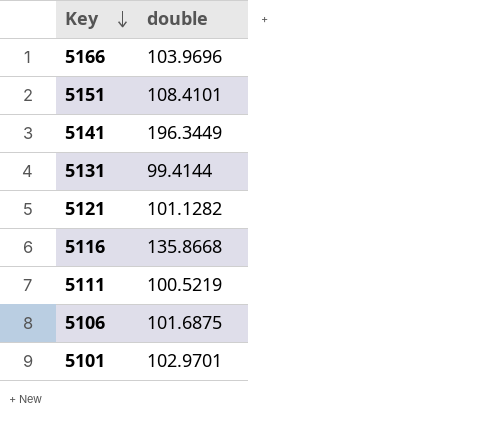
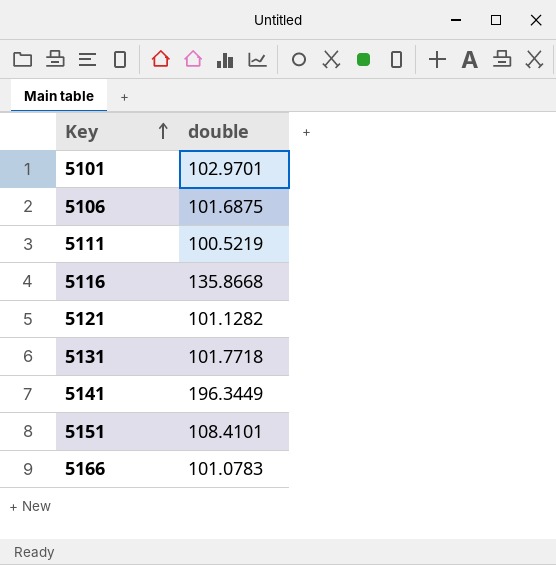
row order: Key descending -> Key ascending
5131 | double: 99.4144 -> 101.7718
5166 | double: 103.9696 -> 101.0783

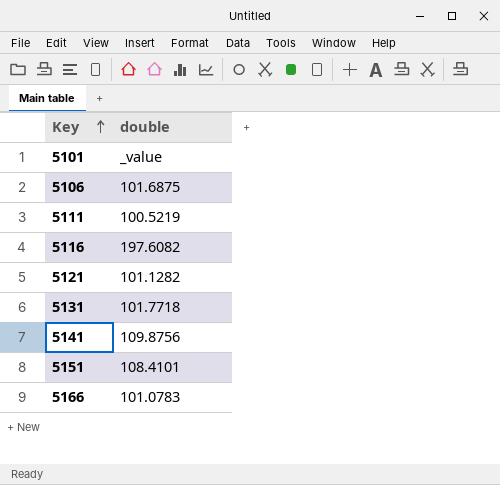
5101 | double: 102.9701 -> _value
5116 | double: 135.8668 -> 197.6082
5141 | double: 196.3449 -> 109.8756

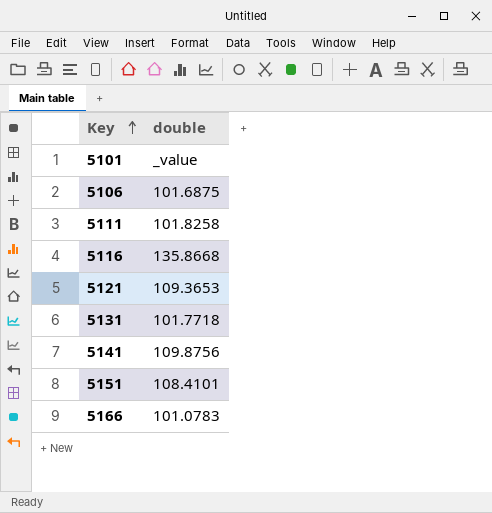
5111 | double: 100.5219 -> 101.8258
5116 | double: 197.6082 -> 135.8668
5121 | double: 101.1282 -> 109.3653

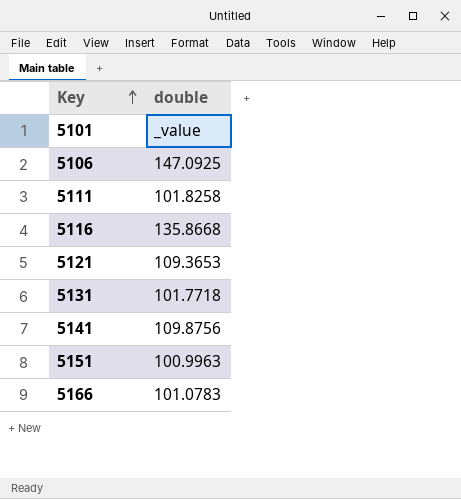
5106 | double: 101.6875 -> 147.0925
5151 | double: 108.4101 -> 100.9963

